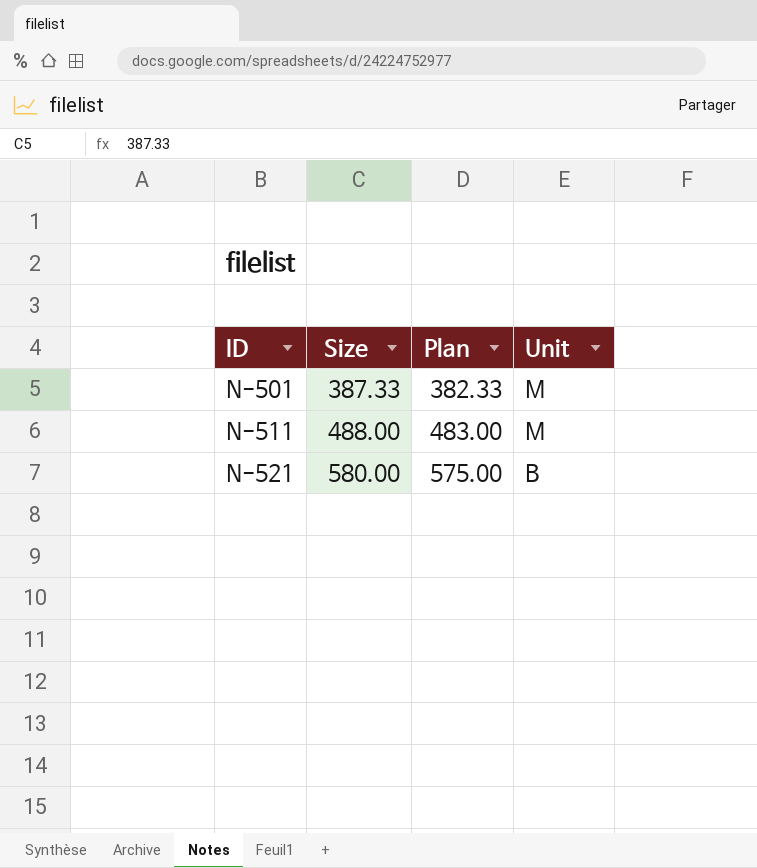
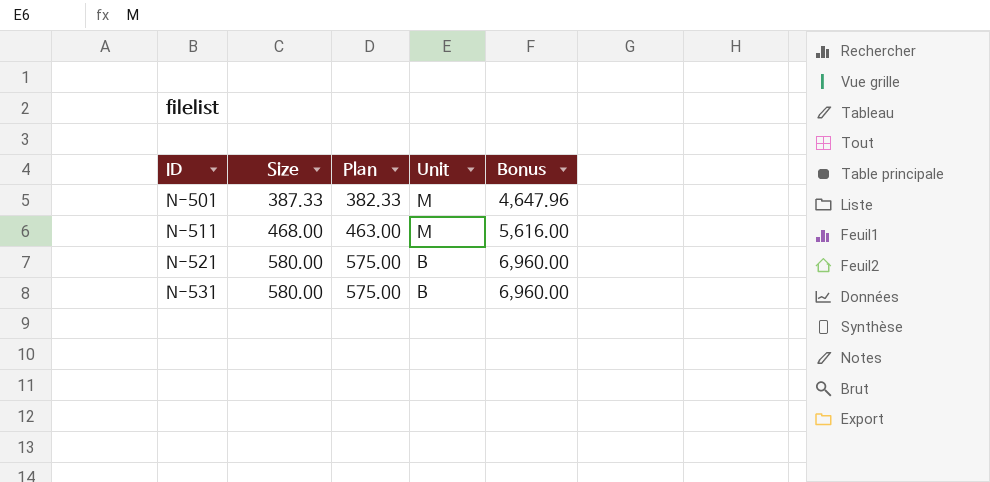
column Bonus | formula: none -> [Size] * 12
N-511 | Size: 488.00 -> 468.00
N-511 | Plan: 483.00 -> 463.00
row N-531: none -> 580.00 | 575.00 | B | 6,960.00

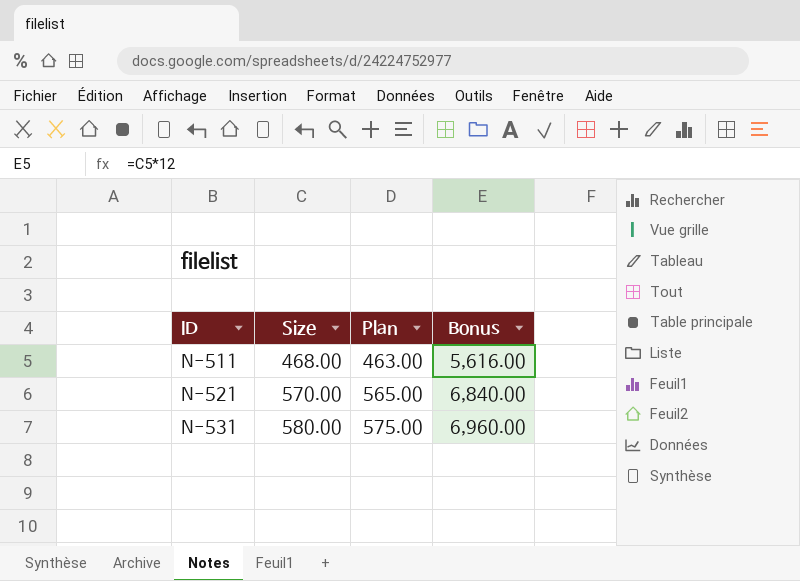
column Unit | position: 4 -> none
row N-501: 387.33 | 382.33 | M | 4,647.96 -> none
N-521 | Size: 580.00 -> 570.00
N-521 | Plan: 575.00 -> 565.00
N-521 | Bonus: 6,960.00 -> 6,840.00

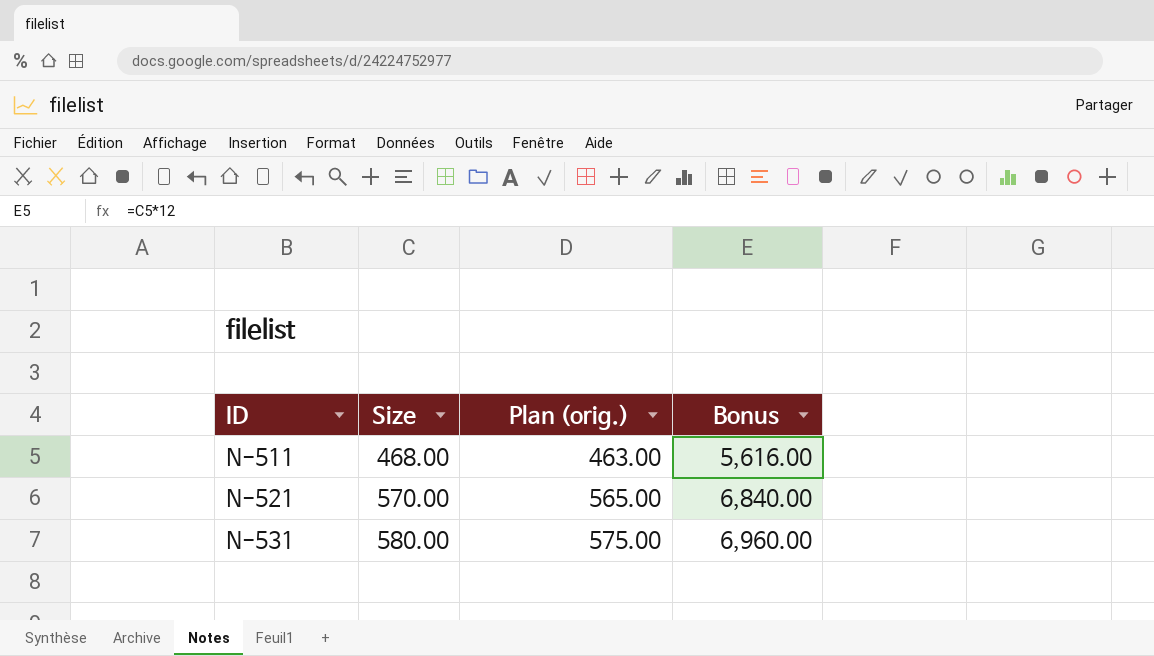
column name: Plan -> Plan (orig.)

